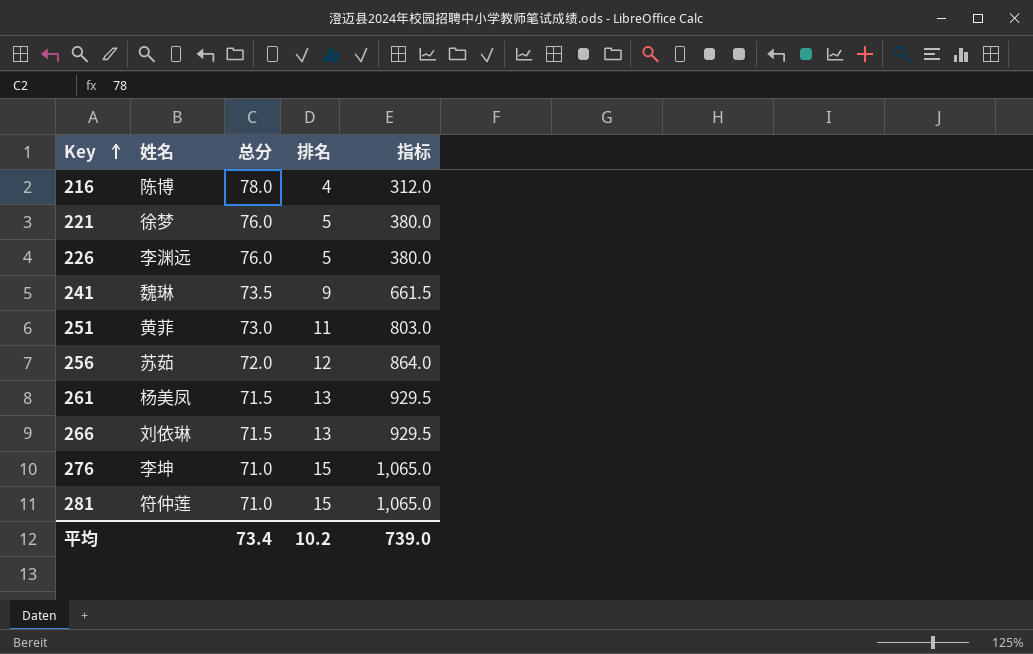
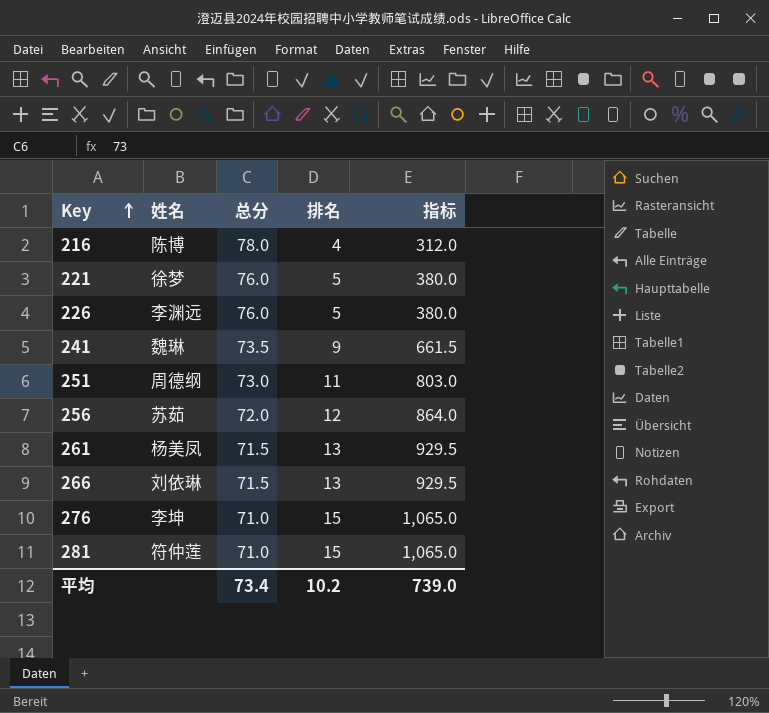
251 | 姓名: 黄菲 -> 周德纲

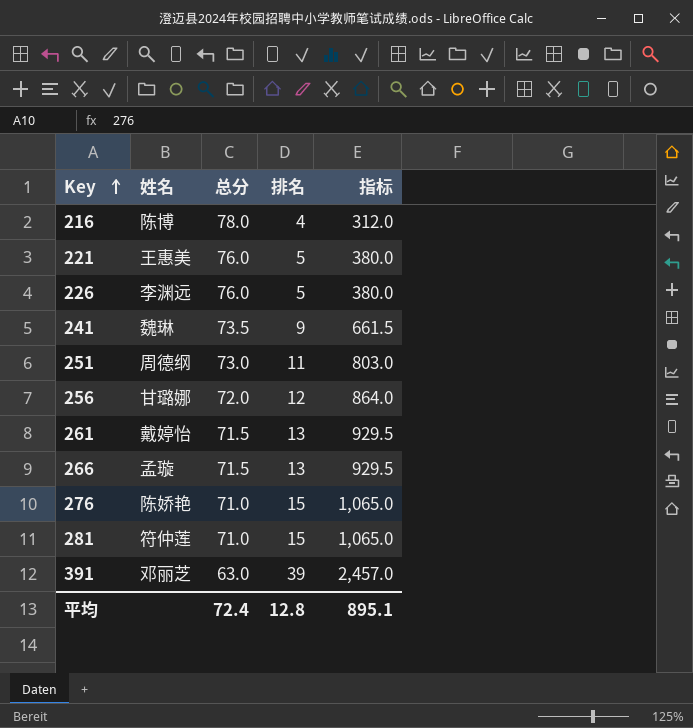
221 | 姓名: 徐梦 -> 王惠美
256 | 姓名: 苏茹 -> 甘璐娜
261 | 姓名: 杨美凤 -> 戴婷怡
266 | 姓名: 刘依琳 -> 孟璇
276 | 姓名: 李坤 -> 陈娇艳
row 391: none -> 邓丽芝 | 63.0 | 39 | 2,457.0
平均 | 总分: 73.4 -> 72.4
平均 | 排名: 10.2 -> 12.8
平均 | 指标: 739.0 -> 895.1

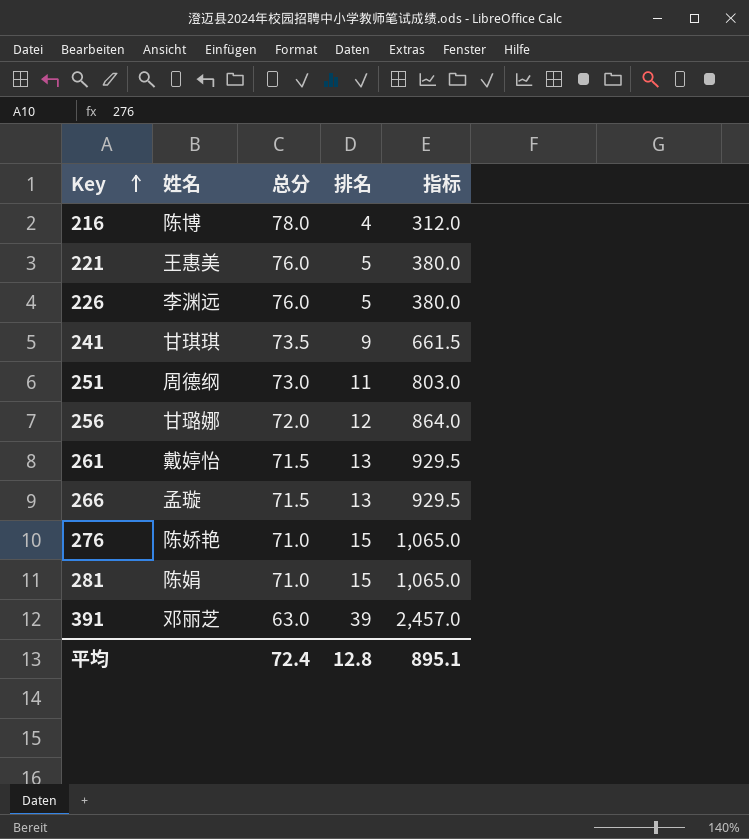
241 | 姓名: 魏琳 -> 甘琪琪
281 | 姓名: 符仲莲 -> 陈娟

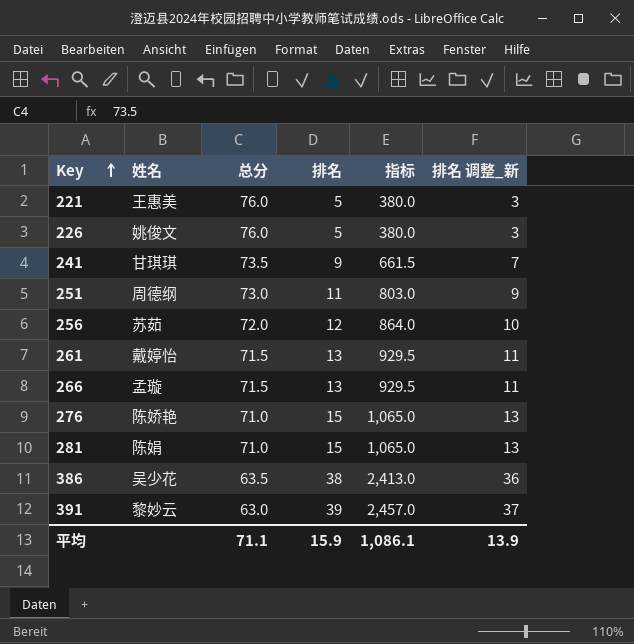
column 排名 调整_新 | formula: none -> [排名] - 2
row 216: 陈博 | 78.0 | 4 | 312.0 -> none
226 | 姓名: 李渊远 -> 姚俊文
256 | 姓名: 甘璐娜 -> 苏茹
row 386: none -> 吴少花 | 63.5 | 38 | 2,413.0 | 36
391 | 姓名: 邓丽芝 -> 黎妙云
平均 | 总分: 72.4 -> 71.1
平均 | 排名: 12.8 -> 15.9
平均 | 指标: 895.1 -> 1,086.1

